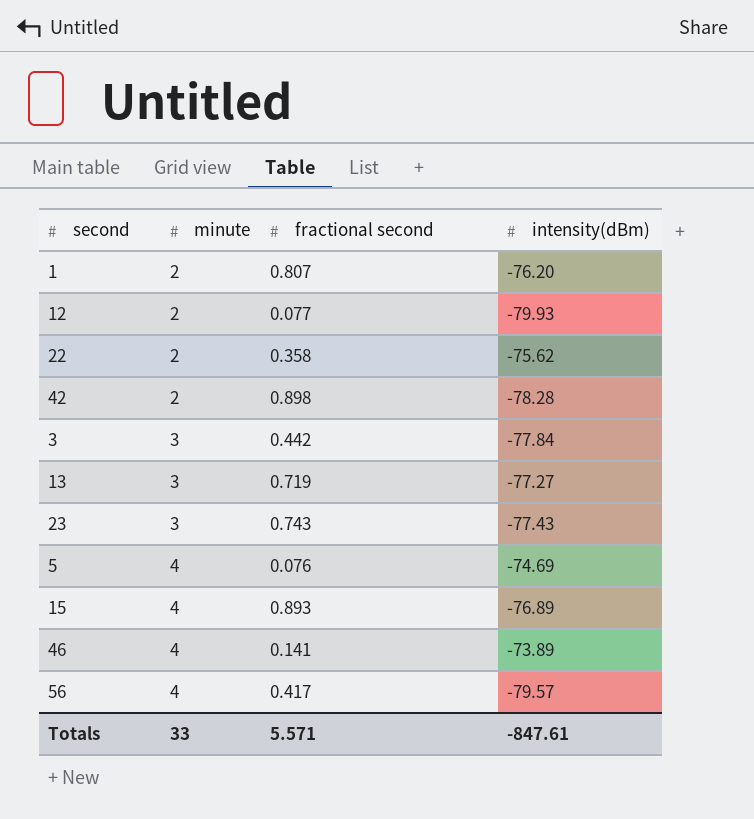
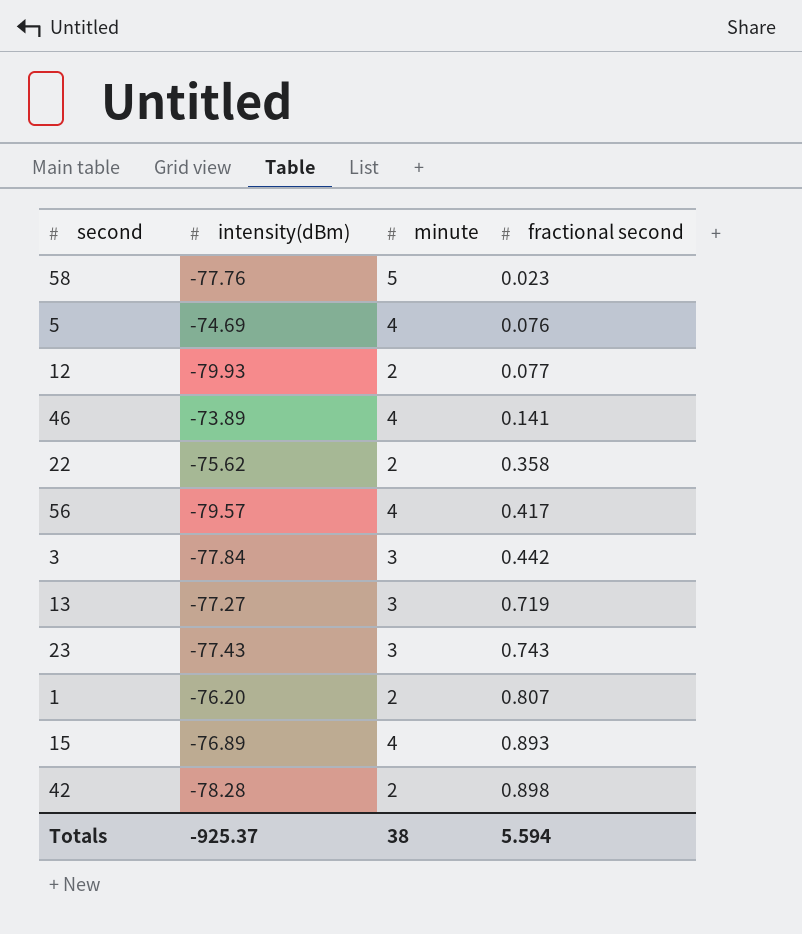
row order: minute ascending -> fractional second ascending
column intensity(dBm) | position: 4 -> 2
row 58: none -> -77.76 | 5 | 0.023
Totals | intensity(dBm): -847.61 -> -925.37
Totals | minute: 33 -> 38
Totals | fractional second: 5.571 -> 5.594

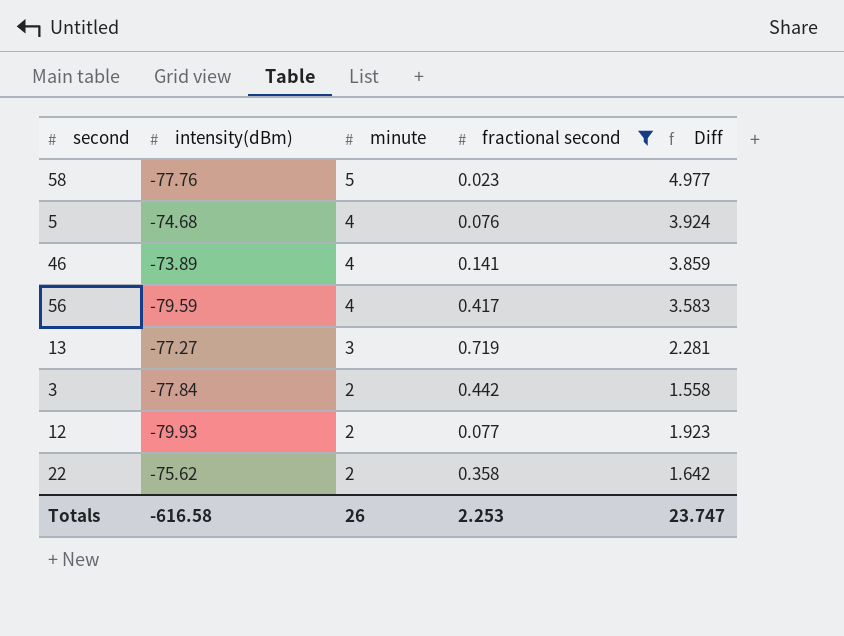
filter: none -> fractional second <= 0.719
row order: fractional second ascending -> minute descending
column Diff | formula: none -> [minute] - [fractional second]
5 | intensity(dBm): -74.69 -> -74.68
56 | intensity(dBm): -79.57 -> -79.59
3 | minute: 3 -> 2
Totals | intensity(dBm): -925.37 -> -616.58
Totals | minute: 38 -> 26
Totals | fractional second: 5.594 -> 2.253

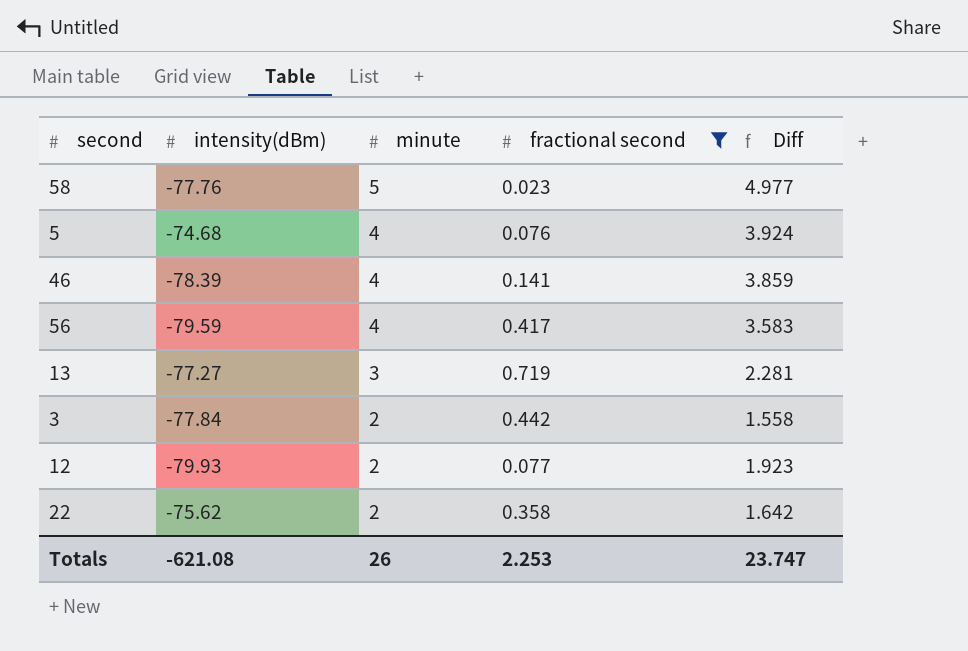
46 | intensity(dBm): -73.89 -> -78.39
Totals | intensity(dBm): -616.58 -> -621.08

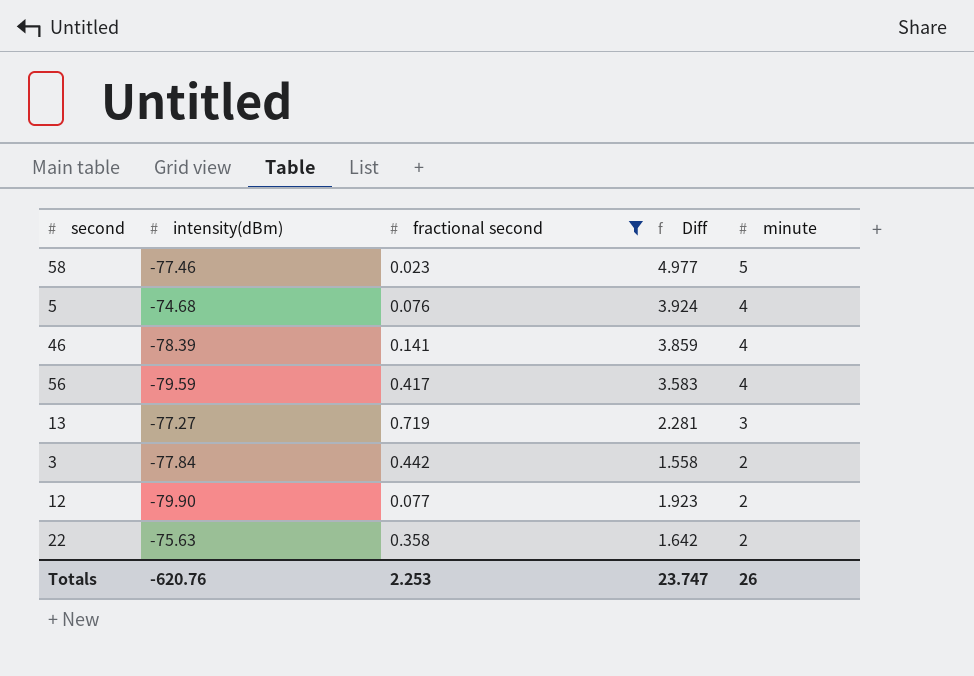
column minute | position: 3 -> 5
58 | intensity(dBm): -77.76 -> -77.46
12 | intensity(dBm): -79.93 -> -79.90
22 | intensity(dBm): -75.62 -> -75.63
Totals | intensity(dBm): -621.08 -> -620.76

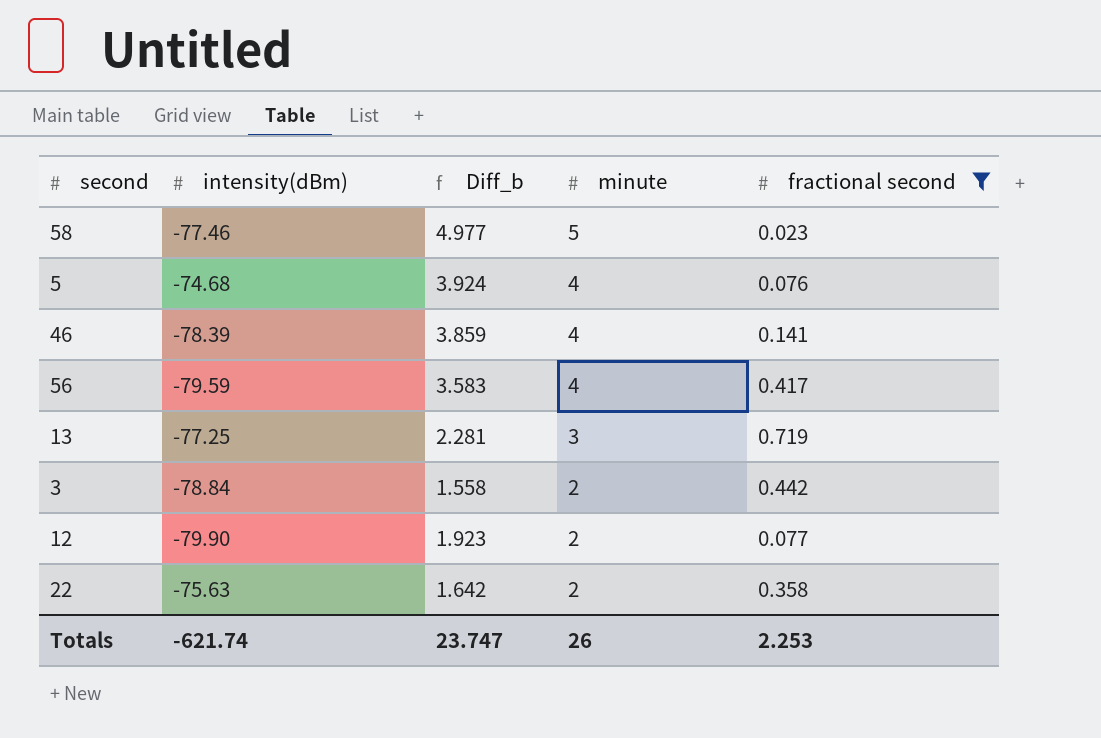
column name: Diff -> Diff_b
column fractional second | position: 3 -> 5
13 | intensity(dBm): -77.27 -> -77.25
3 | intensity(dBm): -77.84 -> -78.84
Totals | intensity(dBm): -620.76 -> -621.74

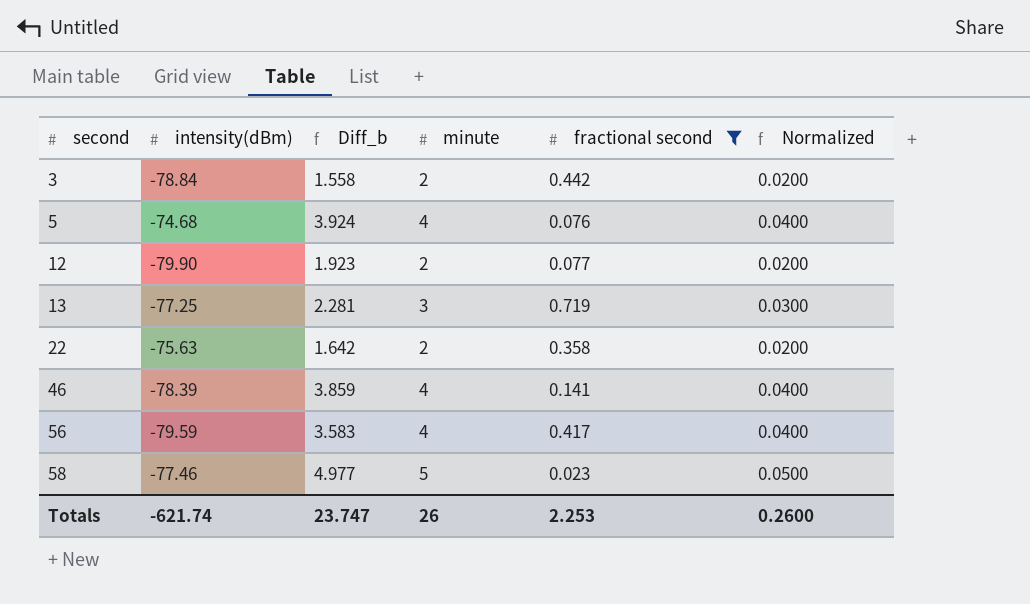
row order: minute descending -> second ascending
column Normalized | formula: none -> [minute] * 0.01

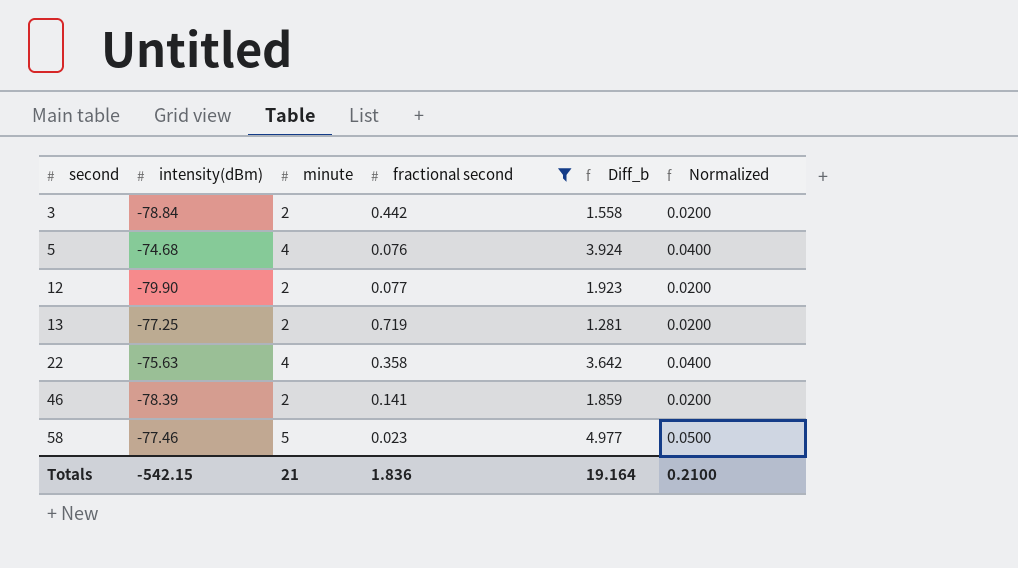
column Diff_b | position: 3 -> 5
row 56: -79.59 | 3.583 | 4 | 0.417 | 0.0400 -> none
13 | minute: 3 -> 2
13 | Diff_b: 2.281 -> 1.281
13 | Normalized: 0.0300 -> 0.0200
22 | minute: 2 -> 4
22 | Diff_b: 1.642 -> 3.642
22 | Normalized: 0.0200 -> 0.0400
46 | minute: 4 -> 2
46 | Diff_b: 3.859 -> 1.859
46 | Normalized: 0.0400 -> 0.0200
Totals | intensity(dBm): -621.74 -> -542.15
Totals | minute: 26 -> 21
Totals | fractional second: 2.253 -> 1.836
Totals | Diff_b: 23.747 -> 19.164
Totals | Normalized: 0.2600 -> 0.2100

